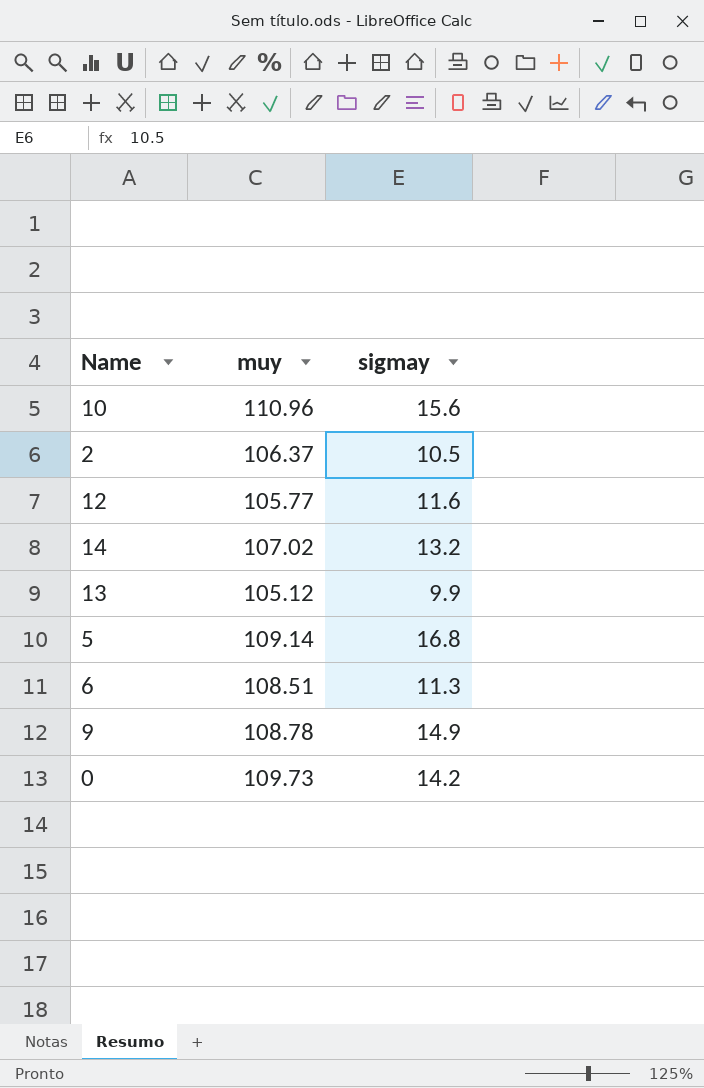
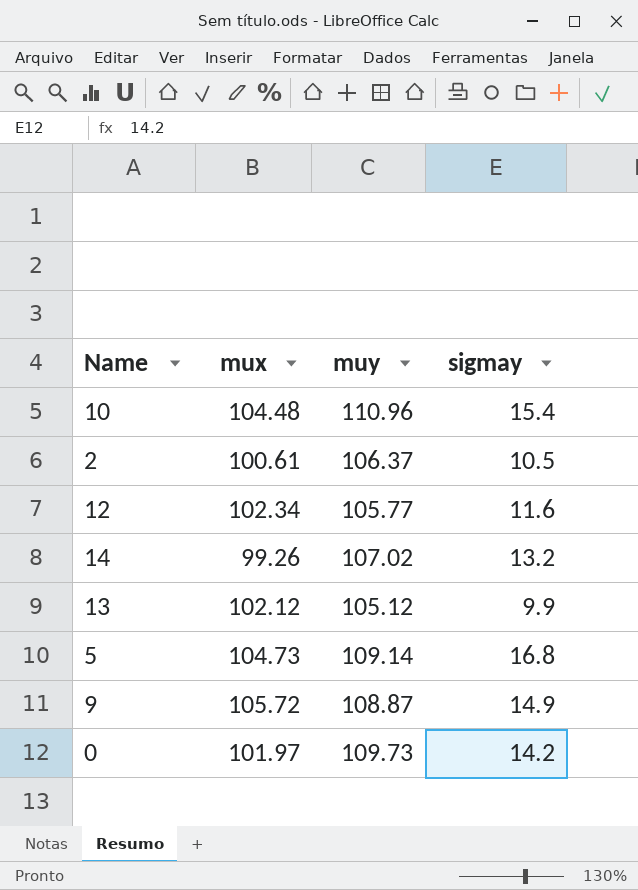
column mux | position: none -> 2
row 6: 108.51 | 11.3 -> none
10 | sigmay: 15.6 -> 15.4
9 | muy: 108.78 -> 108.87

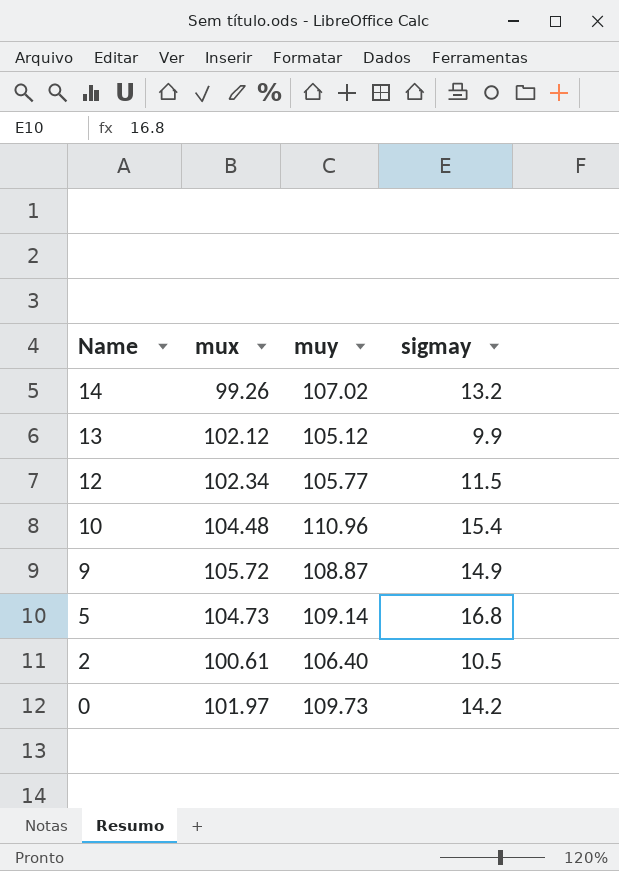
row order: none -> Name descending
12 | sigmay: 11.6 -> 11.5
2 | muy: 106.37 -> 106.40

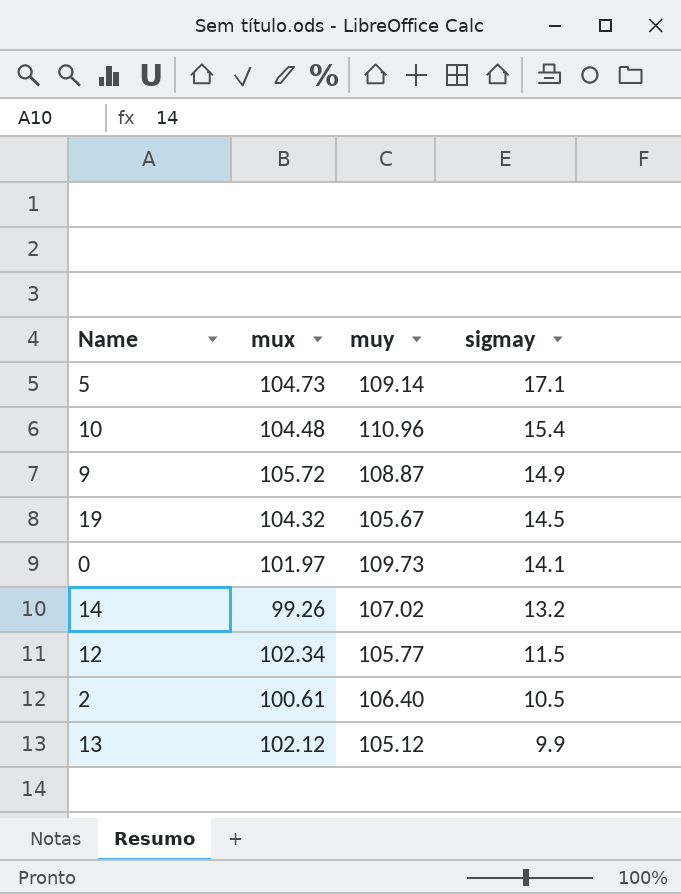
row order: Name descending -> sigmay descending
5 | sigmay: 16.8 -> 17.1
row 19: none -> 104.32 | 105.67 | 14.5
0 | sigmay: 14.2 -> 14.1

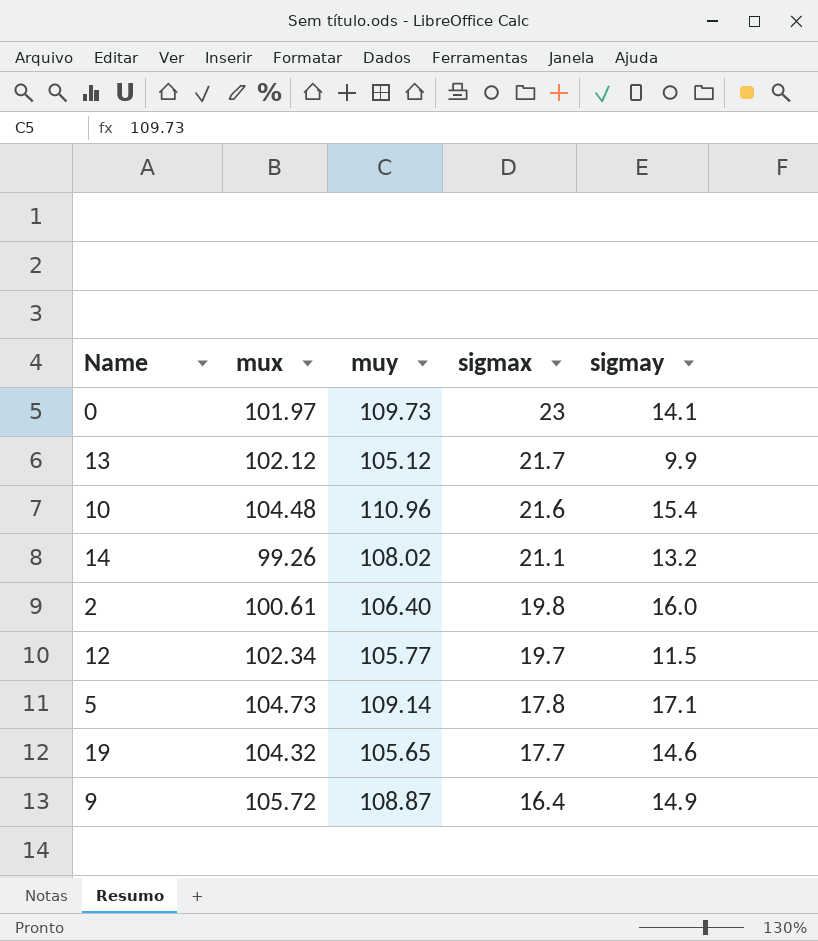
row order: sigmay descending -> sigmax descending
column sigmax | position: none -> 4
14 | muy: 107.02 -> 108.02
2 | sigmay: 10.5 -> 16.0
19 | muy: 105.67 -> 105.65
19 | sigmay: 14.5 -> 14.6

